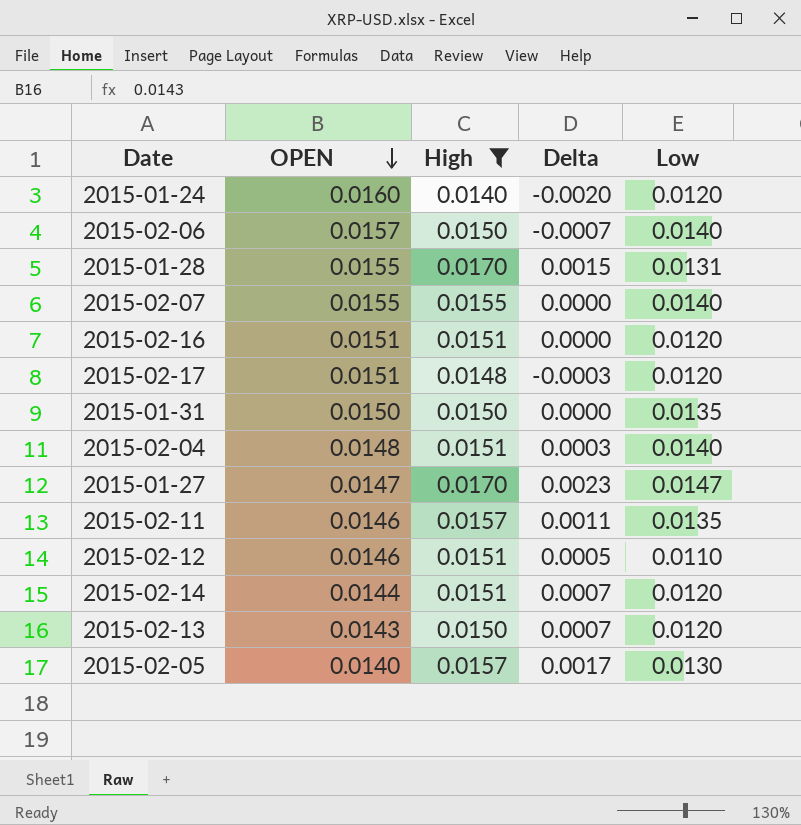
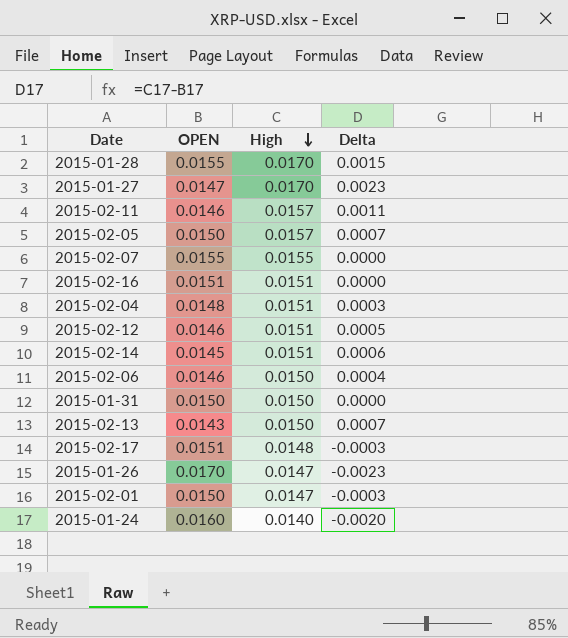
filter: High != 0.0147 -> none
row order: OPEN descending -> High descending
column Low | position: 5 -> none
2015-02-05 | OPEN: 0.0140 -> 0.0150
2015-02-05 | Delta: 0.0017 -> 0.0007
2015-02-14 | OPEN: 0.0144 -> 0.0145
2015-02-14 | Delta: 0.0007 -> 0.0006
2015-02-06 | OPEN: 0.0157 -> 0.0146
2015-02-06 | Delta: -0.0007 -> 0.0004

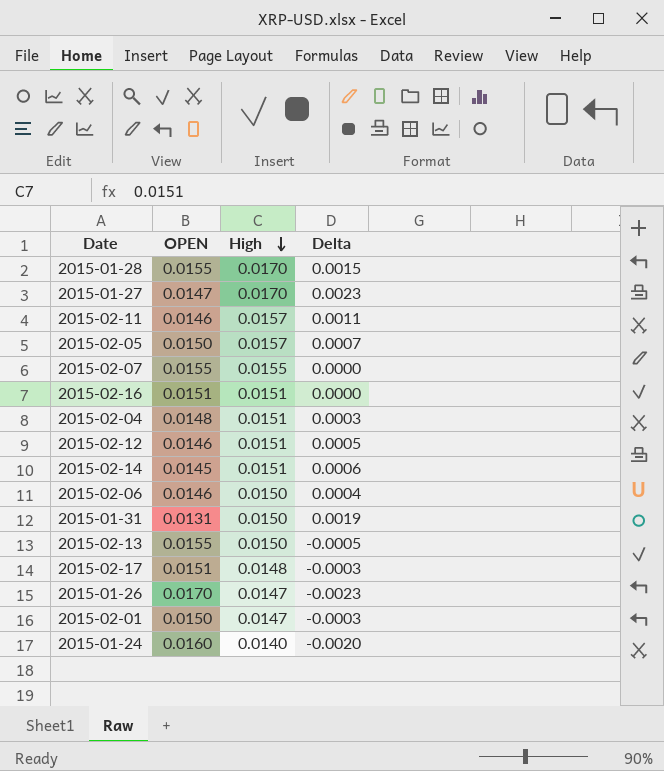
2015-01-31 | OPEN: 0.0150 -> 0.0131
2015-01-31 | Delta: 0.0000 -> 0.0019
2015-02-13 | OPEN: 0.0143 -> 0.0155
2015-02-13 | Delta: 0.0007 -> -0.0005

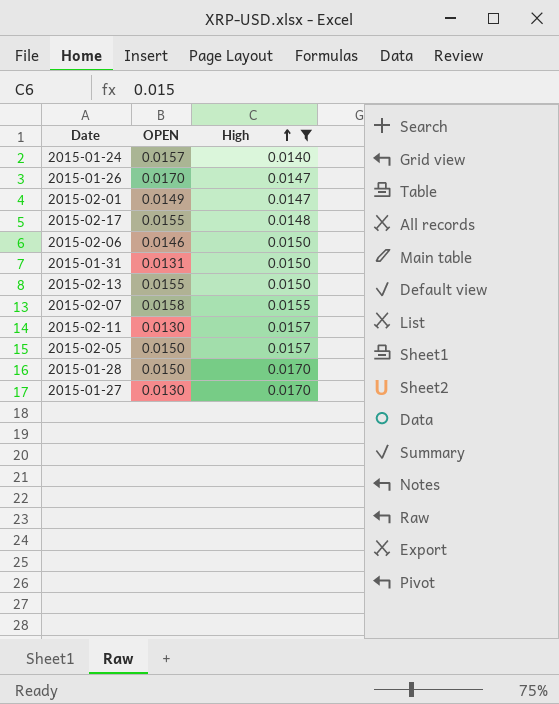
filter: none -> High != 0.0151
row order: High descending -> High ascending
column Delta | formula: [High] - [OPEN] -> none
2015-01-24 | OPEN: 0.0160 -> 0.0157
2015-02-01 | OPEN: 0.0150 -> 0.0149
2015-02-17 | OPEN: 0.0151 -> 0.0155
2015-02-07 | OPEN: 0.0155 -> 0.0158
2015-02-11 | OPEN: 0.0146 -> 0.0130
2015-01-28 | OPEN: 0.0155 -> 0.0150
2015-01-27 | OPEN: 0.0147 -> 0.0130

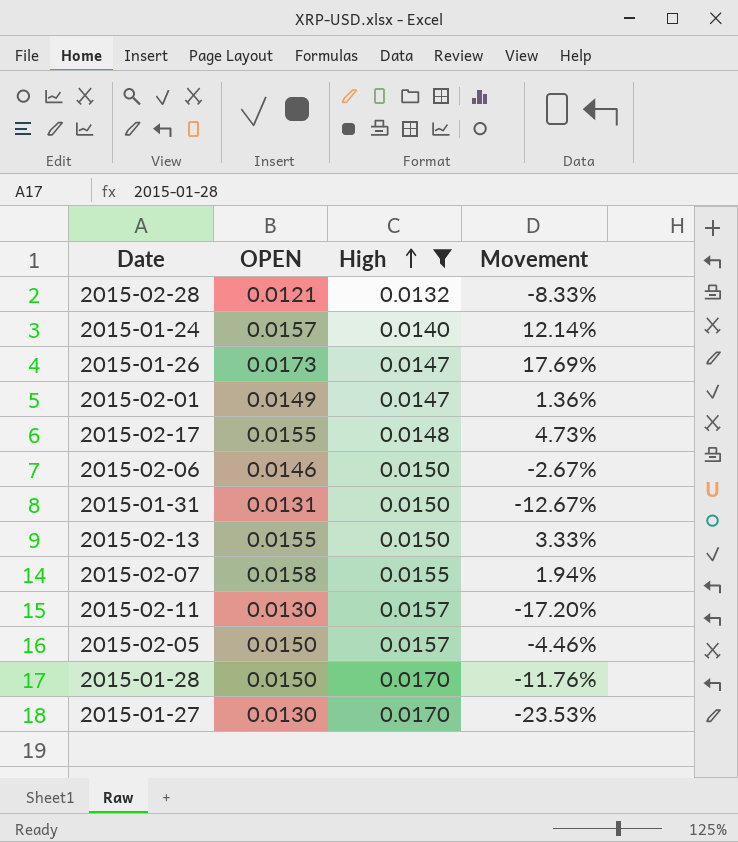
column Movement | formula: none -> ([OPEN] - [High]) / [High]
row 2015-02-28: none -> 0.0121 | 0.0132 | -8.33%
2015-01-26 | OPEN: 0.0170 -> 0.0173

